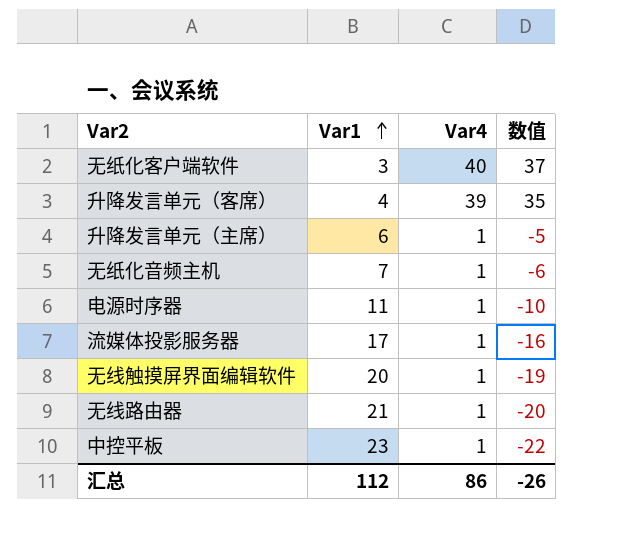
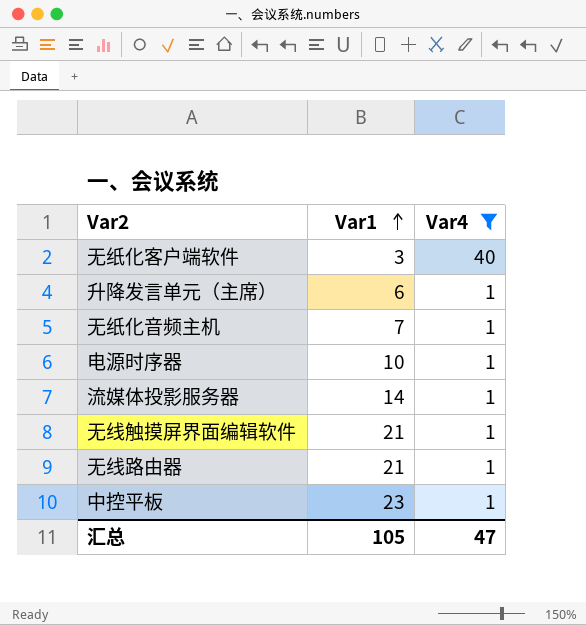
filter: none -> Var4 != 39
column 数值 | formula: [Var4] - [Var1] -> none
电源时序器 | Var1: 11 -> 10
流媒体投影服务器 | Var1: 17 -> 14
无线触摸屏界面编辑软件 | Var1: 20 -> 21
汇总 | Var1: 112 -> 105
汇总 | Var4: 86 -> 47

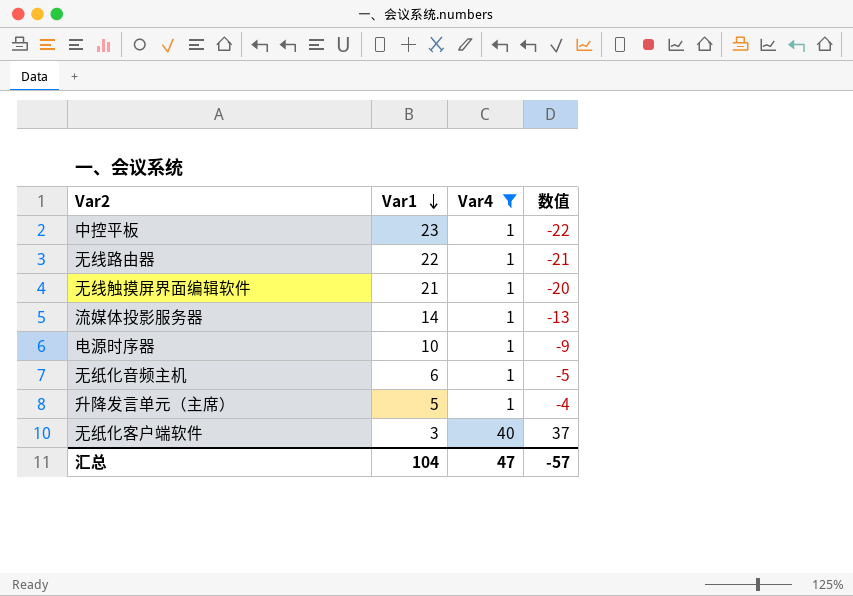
row order: Var1 ascending -> Var1 descending
column 数值 | formula: none -> [Var4] - [Var1]
无线路由器 | Var1: 21 -> 22
无纸化音频主机 | Var1: 7 -> 6
升降发言单元（主席） | Var1: 6 -> 5
汇总 | Var1: 105 -> 104

